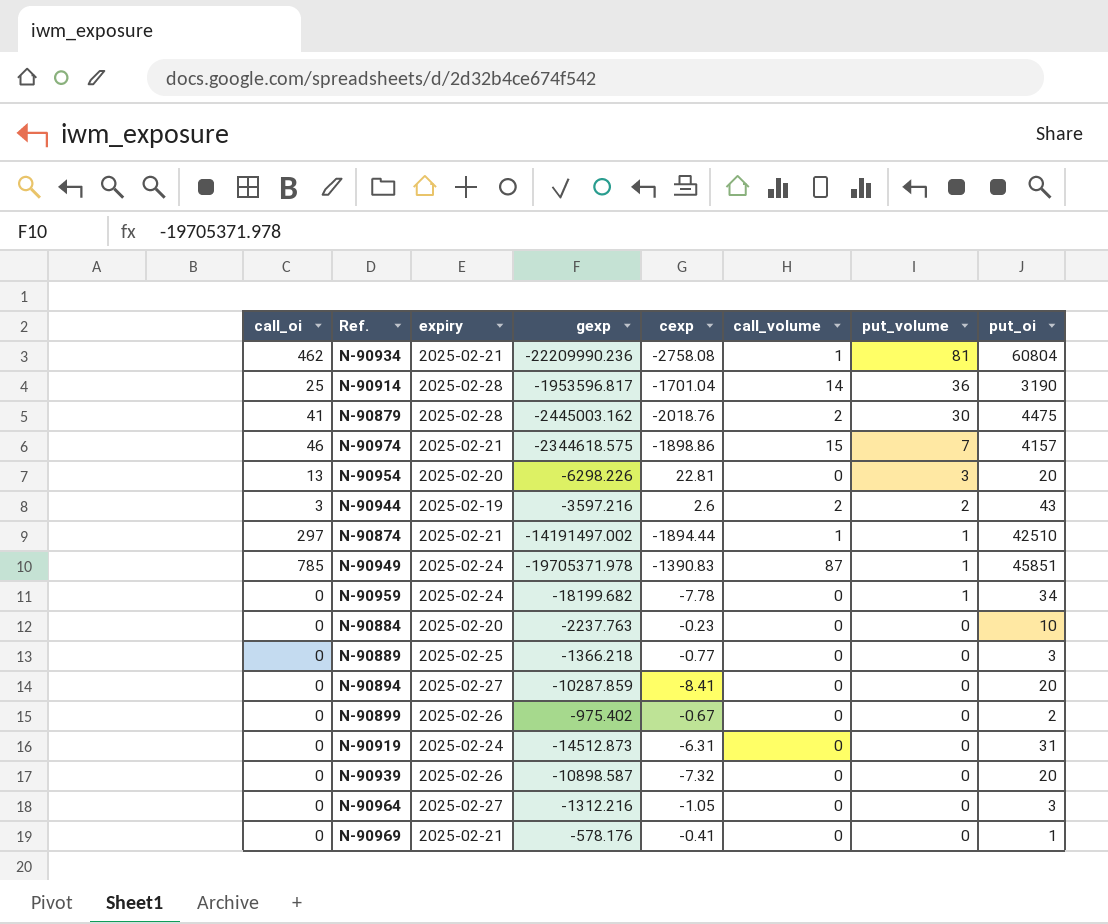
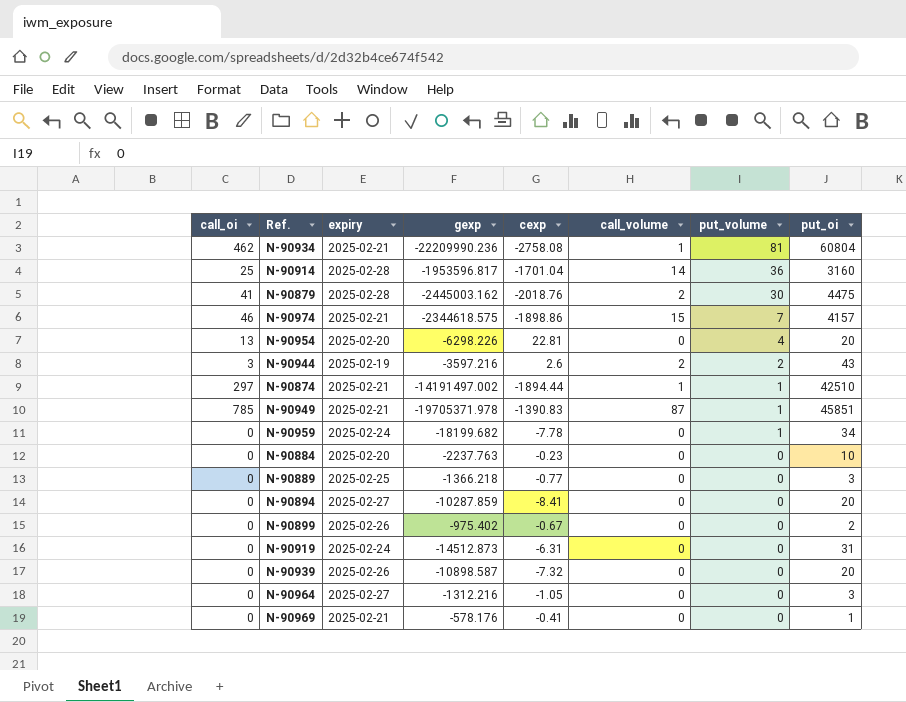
N-90914 | put_oi: 3190 -> 3160
N-90954 | put_volume: 3 -> 4
N-90949 | expiry: 2025-02-24 -> 2025-02-21

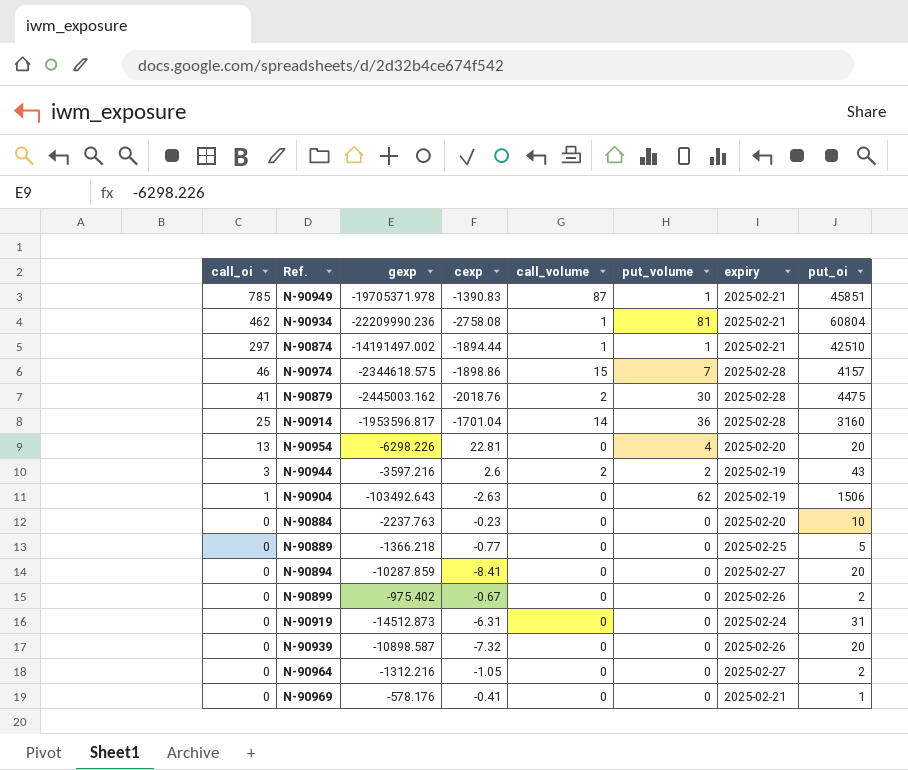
row order: put_volume descending -> call_oi descending
column expiry | position: 3 -> 7
row N-90959: 0 | 2025-02-24 | -18199.682 | -7.78 | 0 | 1 | 34 -> none
N-90974 | expiry: 2025-02-21 -> 2025-02-28
row N-90904: none -> 1 | -103492.643 | -2.63 | 0 | 62 | 2025-02-19 | 1506
N-90889 | put_oi: 3 -> 5
N-90964 | put_oi: 3 -> 2

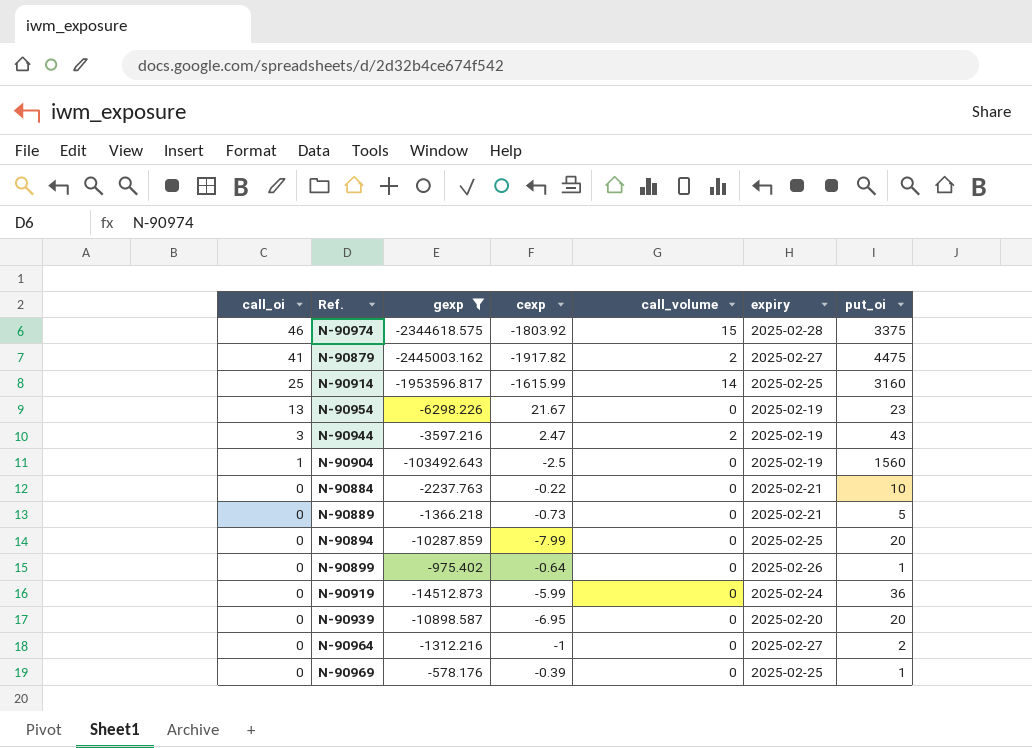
filter: none -> gexp >= -2445003.162
column put_volume | position: 6 -> none
N-90974 | cexp: -1898.86 -> -1803.92
N-90974 | put_oi: 4157 -> 3375
N-90879 | cexp: -2018.76 -> -1917.82
N-90879 | expiry: 2025-02-28 -> 2025-02-27
N-90914 | cexp: -1701.04 -> -1615.99
N-90914 | expiry: 2025-02-28 -> 2025-02-25
N-90954 | cexp: 22.81 -> 21.67
N-90954 | expiry: 2025-02-20 -> 2025-02-19
N-90954 | put_oi: 20 -> 23
N-90944 | cexp: 2.6 -> 2.47
N-90904 | cexp: -2.63 -> -2.5
N-90904 | put_oi: 1506 -> 1560
N-90884 | cexp: -0.23 -> -0.22
N-90884 | expiry: 2025-02-20 -> 2025-02-21
N-90889 | cexp: -0.77 -> -0.73
N-90889 | expiry: 2025-02-25 -> 2025-02-21
N-90894 | cexp: -8.41 -> -7.99
N-90894 | expiry: 2025-02-27 -> 2025-02-25
N-90899 | cexp: -0.67 -> -0.64
N-90899 | put_oi: 2 -> 1
N-90919 | cexp: -6.31 -> -5.99
N-90919 | put_oi: 31 -> 36
N-90939 | cexp: -7.32 -> -6.95
N-90939 | expiry: 2025-02-26 -> 2025-02-20
N-90964 | cexp: -1.05 -> -1
N-90969 | cexp: -0.41 -> -0.39
N-90969 | expiry: 2025-02-21 -> 2025-02-25

